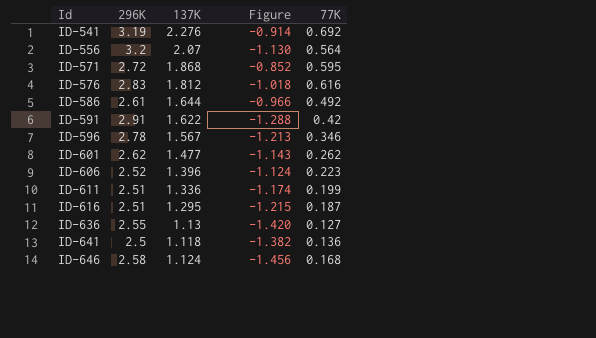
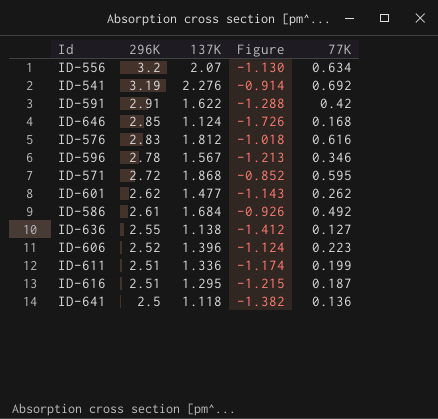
row order: Id ascending -> 296K descending
ID-556 | 77K: 0.564 -> 0.634
ID-646 | 296K: 2.58 -> 2.85
ID-646 | Figure: -1.456 -> -1.726
ID-586 | 137K: 1.644 -> 1.684
ID-586 | Figure: -0.966 -> -0.926
ID-636 | 137K: 1.13 -> 1.138
ID-636 | Figure: -1.420 -> -1.412

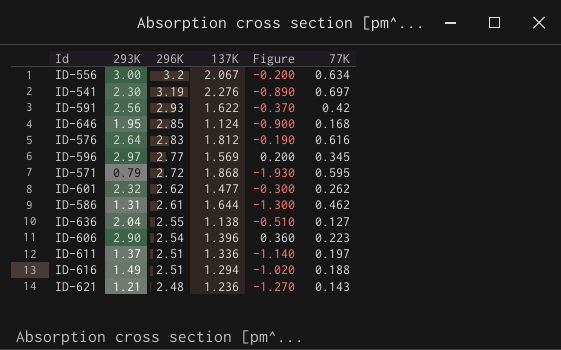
column 293K | position: none -> 2
column Figure | formula: [137K] - [296K] -> [293K] - [296K]
row ID-641: 2.5 | 1.118 | -1.382 | 0.136 -> none
ID-556 | 137K: 2.07 -> 2.067
ID-541 | 77K: 0.692 -> 0.697
ID-591 | 296K: 2.91 -> 2.93
ID-596 | 296K: 2.78 -> 2.77
ID-596 | 137K: 1.567 -> 1.569
ID-596 | 77K: 0.346 -> 0.345
ID-586 | 137K: 1.684 -> 1.644
ID-586 | 77K: 0.492 -> 0.462
ID-606 | 296K: 2.52 -> 2.54
ID-611 | 77K: 0.199 -> 0.197
ID-616 | 137K: 1.295 -> 1.294
ID-616 | 77K: 0.187 -> 0.188
row ID-621: none -> 1.21 | 2.48 | 1.236 | -1.270 | 0.143

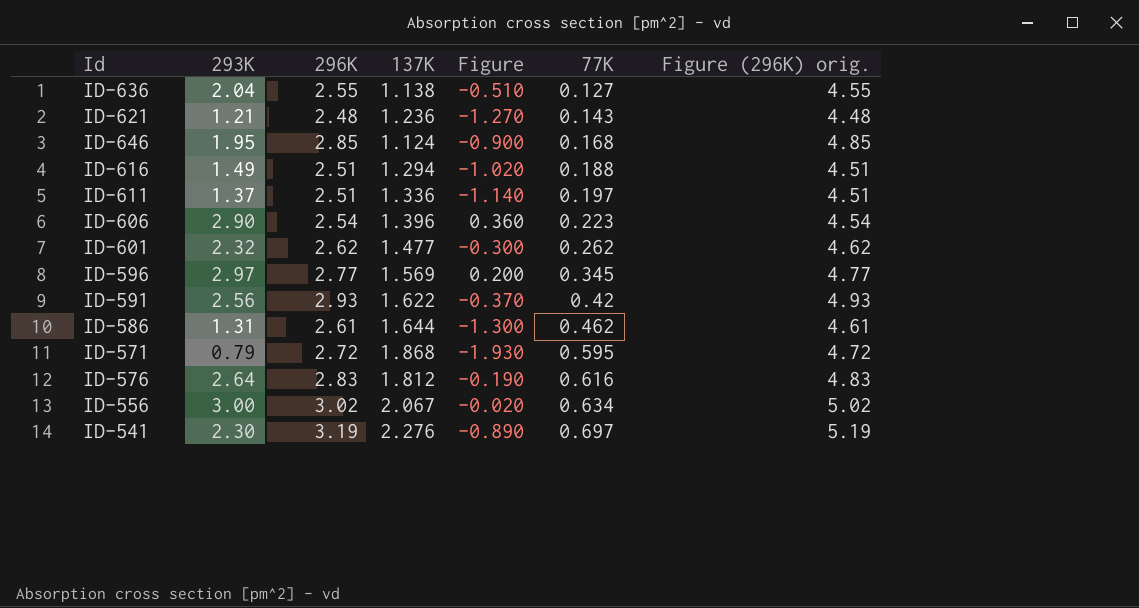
row order: 296K descending -> 77K ascending
column Figure (296K) orig. | formula: none -> [296K] + 2
ID-556 | 296K: 3.2 -> 3.02
ID-556 | Figure: -0.200 -> -0.020

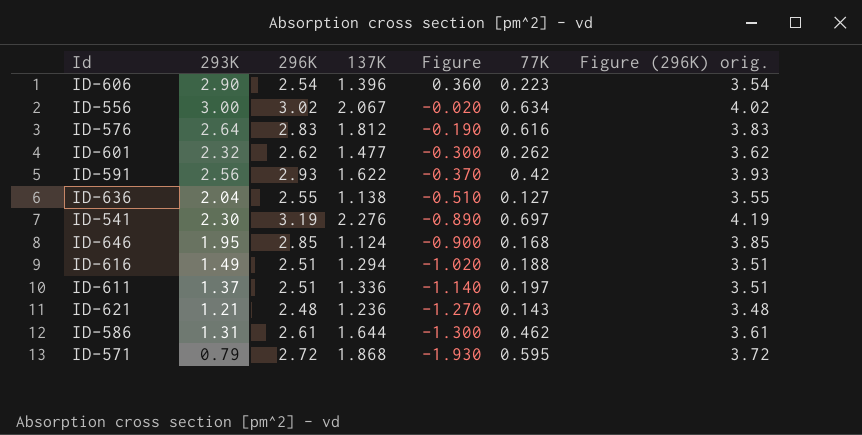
row order: 77K ascending -> Figure descending
column Figure (296K) orig. | formula: [296K] + 2 -> [296K] + 1
row ID-596: 2.97 | 2.77 | 1.569 | 0.200 | 0.345 | 4.77 -> none

